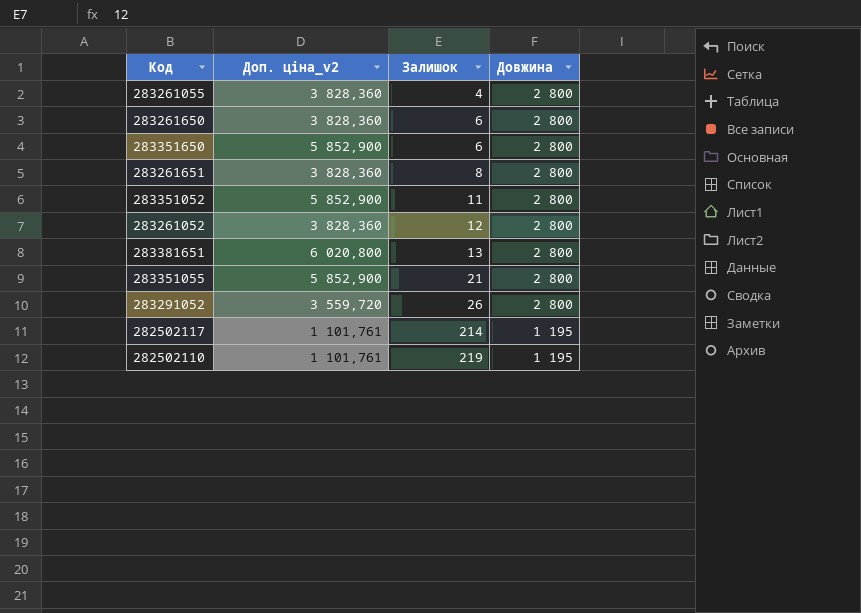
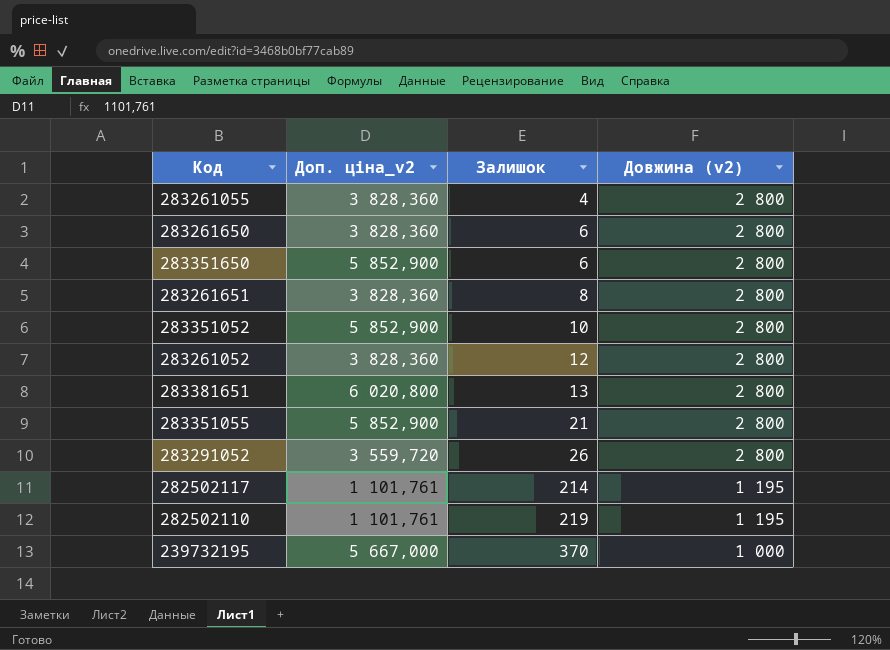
column name: Довжина -> Довжина (v2)
283351052 | Залишок: 11 -> 10
row 239732195: none -> 5 667,000 | 370 | 1 000

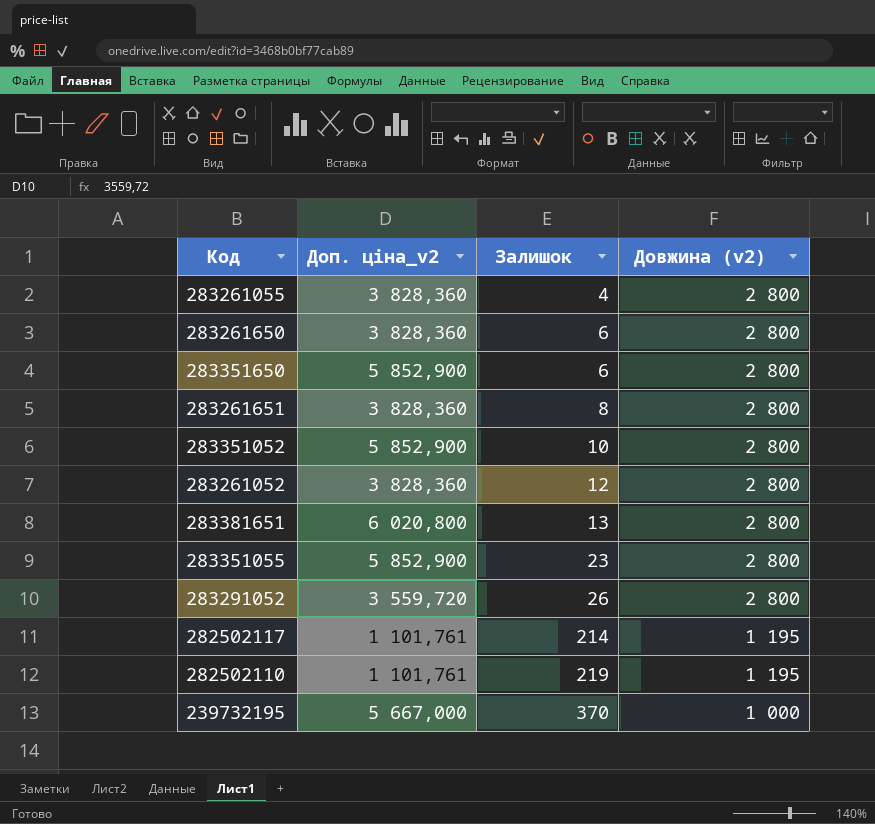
283351055 | Залишок: 21 -> 23

